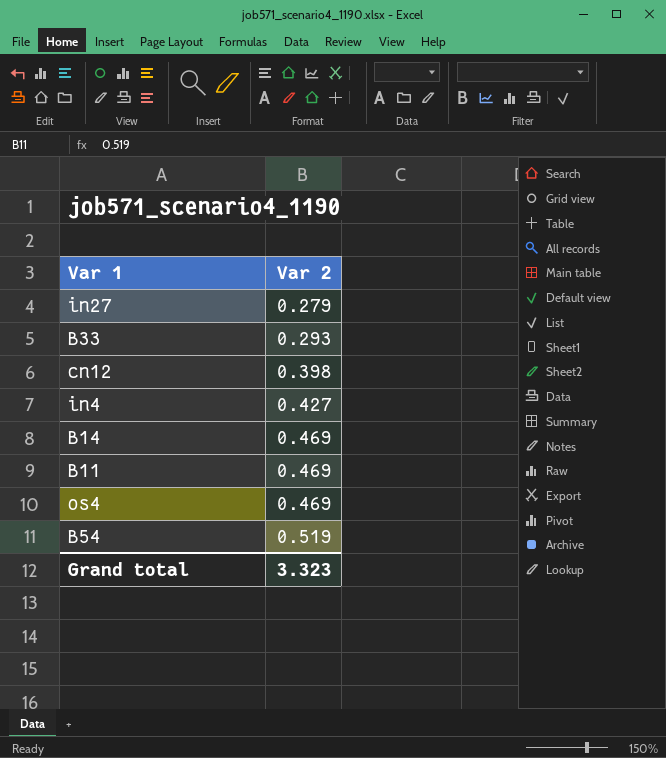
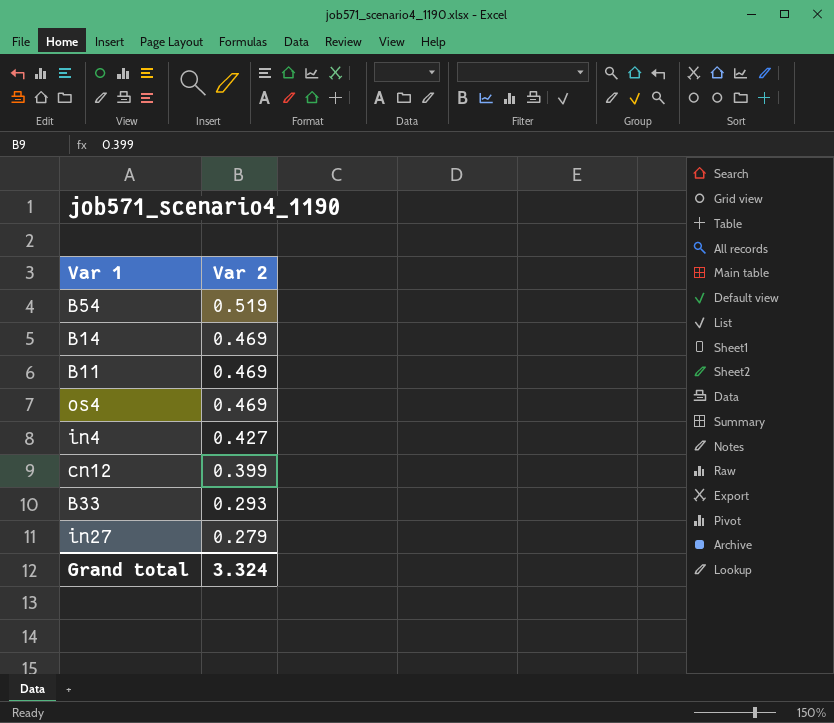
row order: Var 2 ascending -> Var 2 descending
cn12 | Var 2: 0.398 -> 0.399
Grand total | Var 2: 3.323 -> 3.324

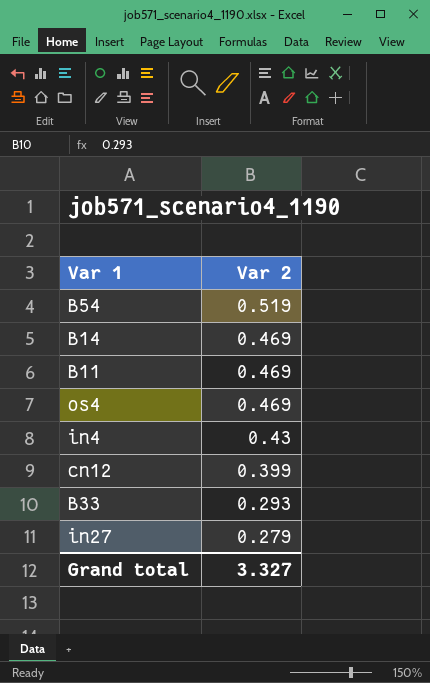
in4 | Var 2: 0.427 -> 0.43
Grand total | Var 2: 3.324 -> 3.327

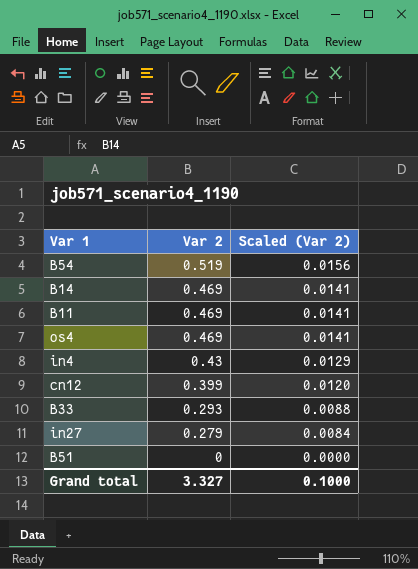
column Scaled (Var 2) | formula: none -> [Var 2] * 0.03
row B51: none -> 0 | 0.0000

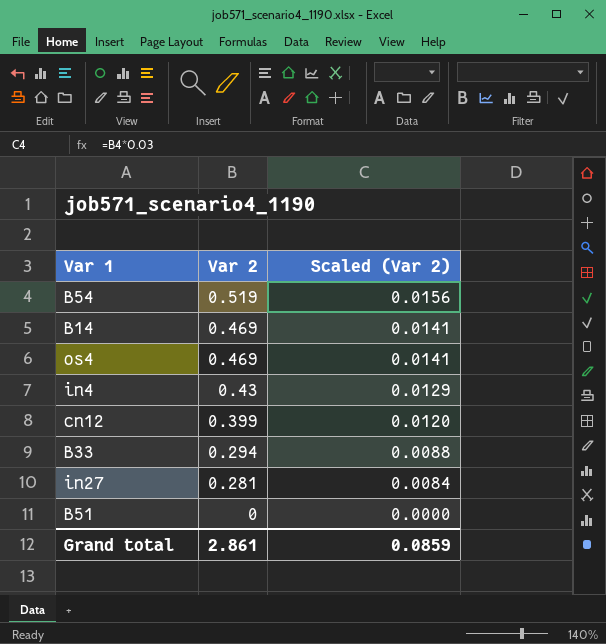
row B11: 0.469 | 0.0141 -> none
B33 | Var 2: 0.293 -> 0.294
in27 | Var 2: 0.279 -> 0.281
Grand total | Var 2: 3.327 -> 2.861
Grand total | Scaled (Var 2): 0.1000 -> 0.0859

